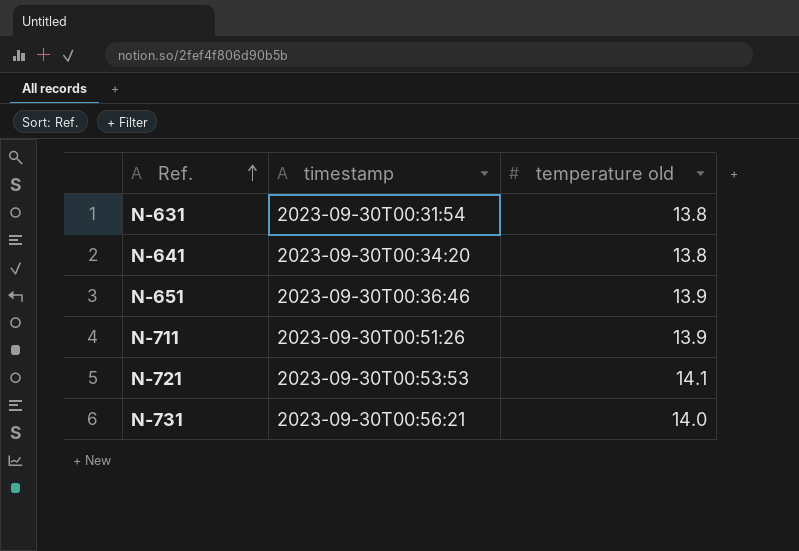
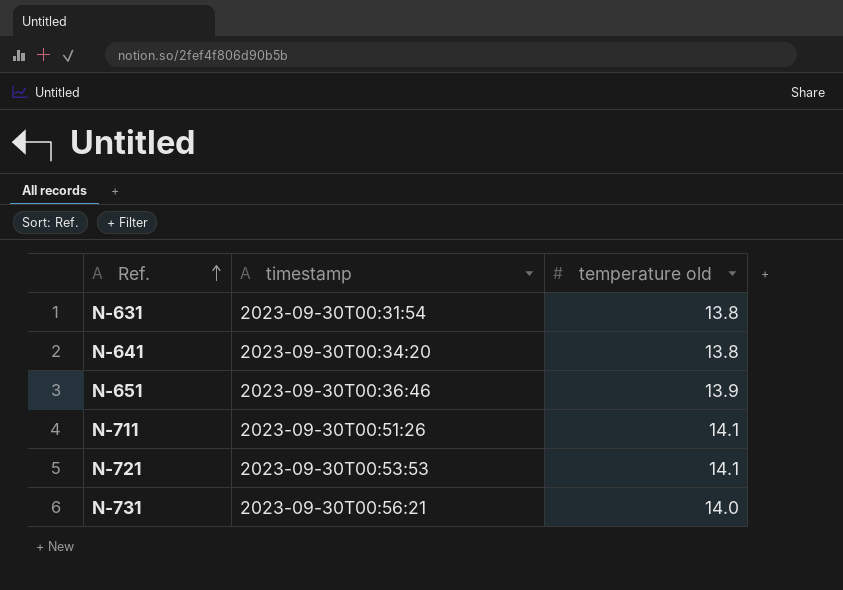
N-711 | temperature old: 13.9 -> 14.1

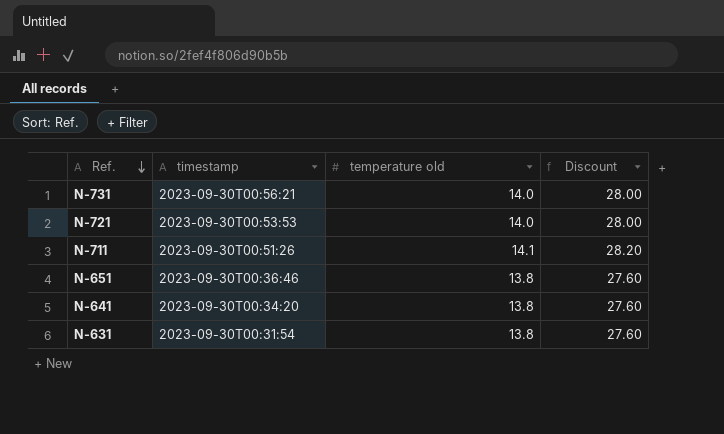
row order: Ref. ascending -> Ref. descending
column Discount | formula: none -> [temperature old] * 2
N-721 | temperature old: 14.1 -> 14.0
N-651 | temperature old: 13.9 -> 13.8

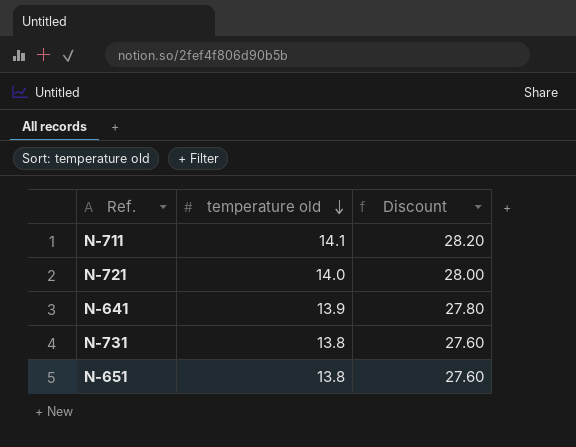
row order: Ref. descending -> temperature old descending
column timestamp | position: 2 -> none
row N-631: 2023-09-30T00:31:54 | 13.8 | 27.60 -> none
N-641 | temperature old: 13.8 -> 13.9
N-641 | Discount: 27.60 -> 27.80
N-731 | temperature old: 14.0 -> 13.8
N-731 | Discount: 28.00 -> 27.60

